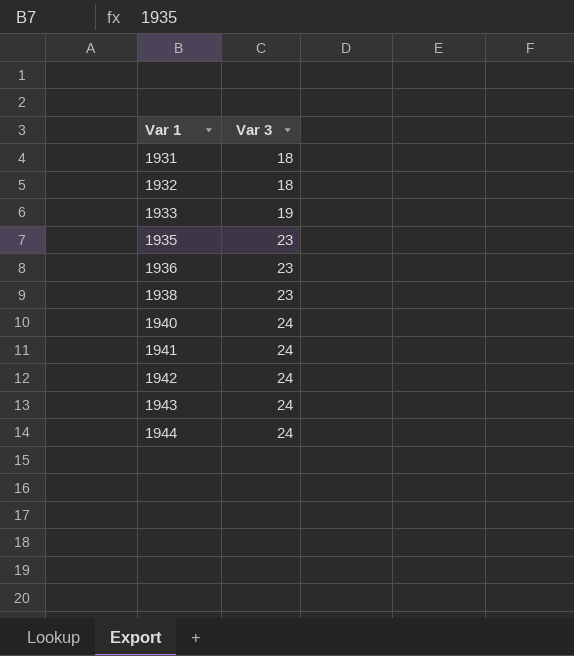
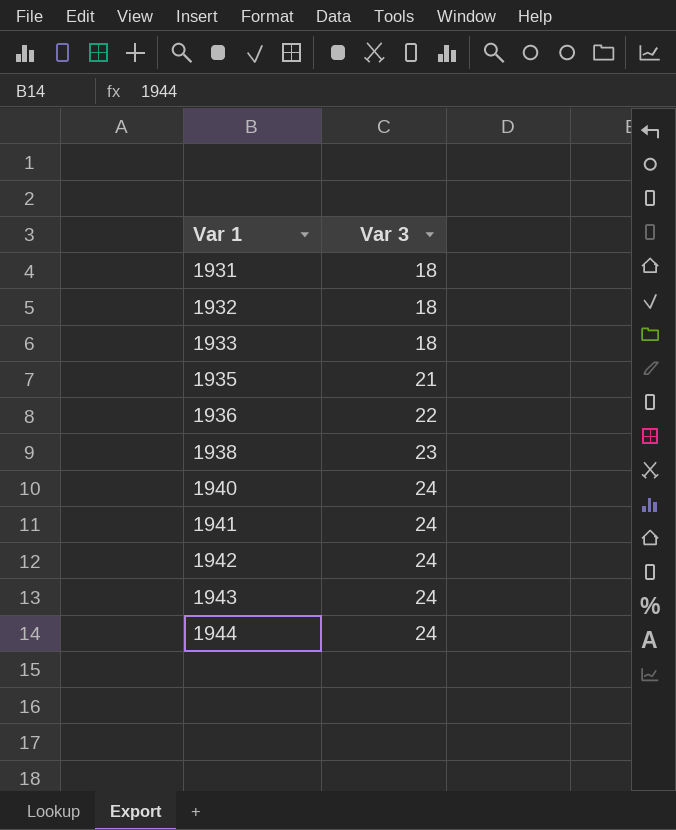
1933 | Var 3: 19 -> 18
1935 | Var 3: 23 -> 21
1936 | Var 3: 23 -> 22

